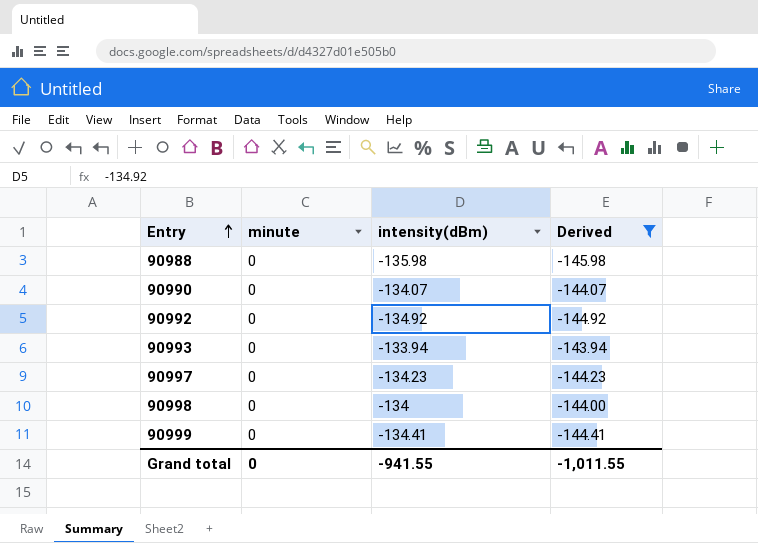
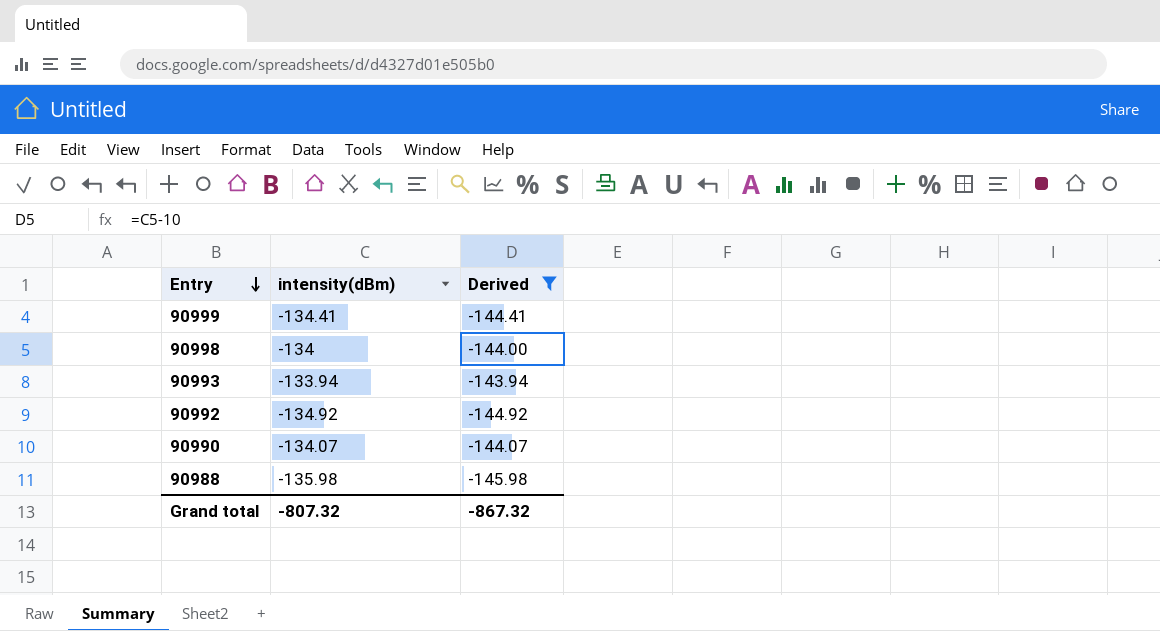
row order: Entry ascending -> Entry descending
column minute | position: 2 -> none
row 90997: 0 | -134.23 | -144.23 -> none
Grand total | intensity(dBm): -941.55 -> -807.32
Grand total | Derived: -1,011.55 -> -867.32

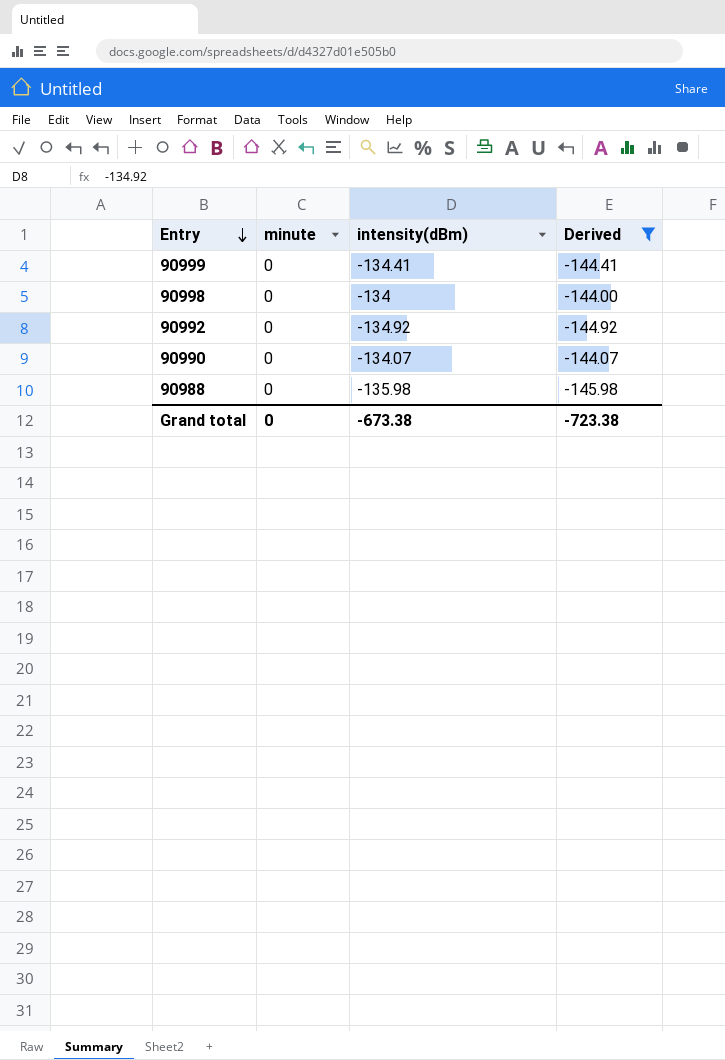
column minute | position: none -> 2
row 90993: -133.94 | -143.94 -> none
Grand total | intensity(dBm): -807.32 -> -673.38
Grand total | Derived: -867.32 -> -723.38

